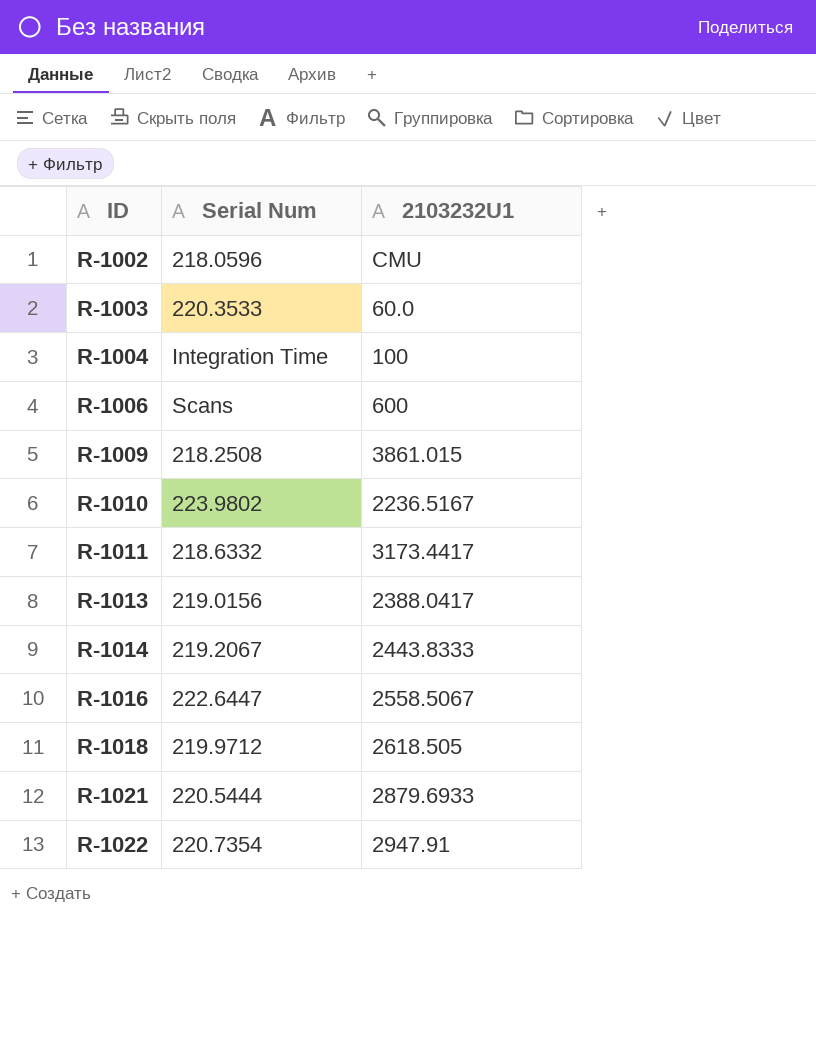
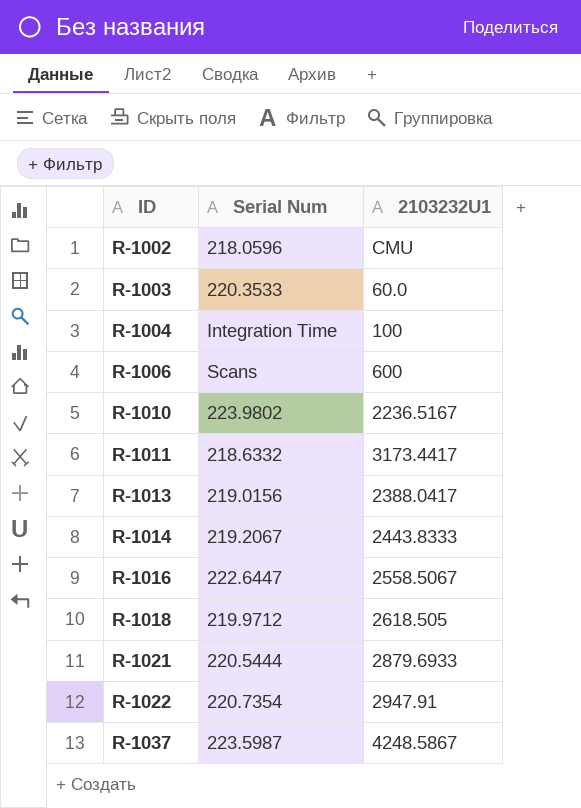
row R-1009: 218.2508 | 3861.015 -> none
row R-1037: none -> 223.5987 | 4248.5867

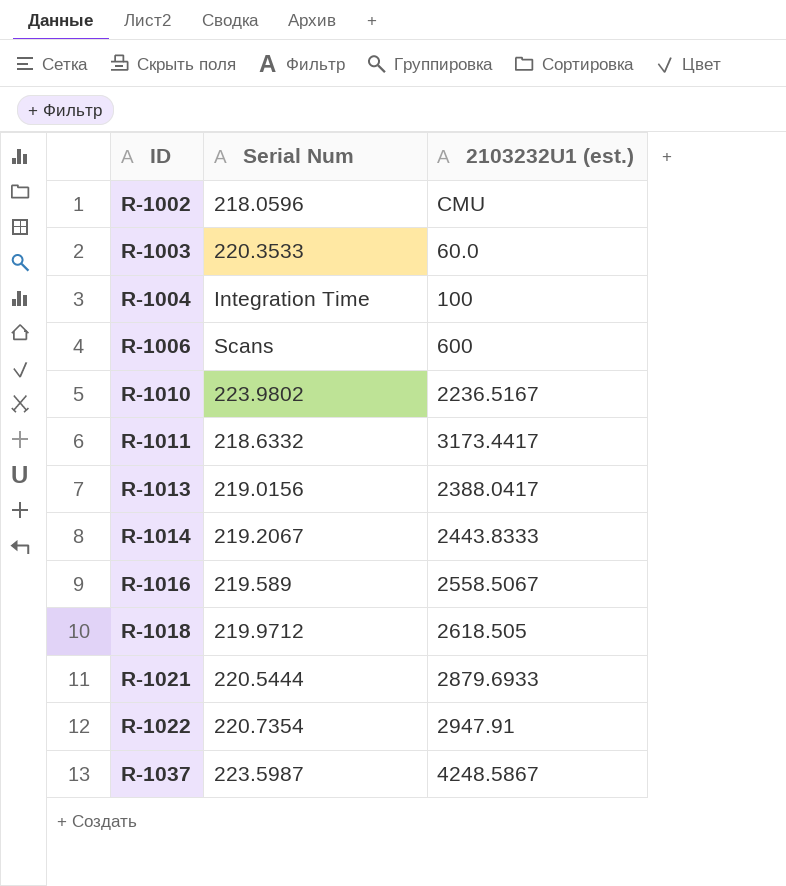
column name: 2103232U1 -> 2103232U1 (est.)
R-1016 | Serial Num: 222.6447 -> 219.589

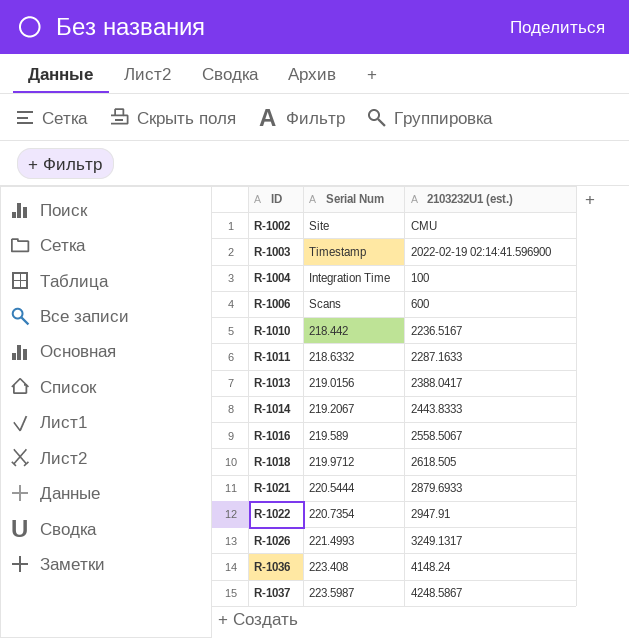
R-1002 | Serial Num: 218.0596 -> Site
R-1003 | Serial Num: 220.3533 -> Timestamp
R-1003 | 2103232U1 (est.): 60.0 -> 2022-02-19 02:14:41.596900
R-1010 | Serial Num: 223.9802 -> 218.442
R-1011 | 2103232U1 (est.): 3173.4417 -> 2287.1633
row R-1026: none -> 221.4993 | 3249.1317
row R-1036: none -> 223.408 | 4148.24

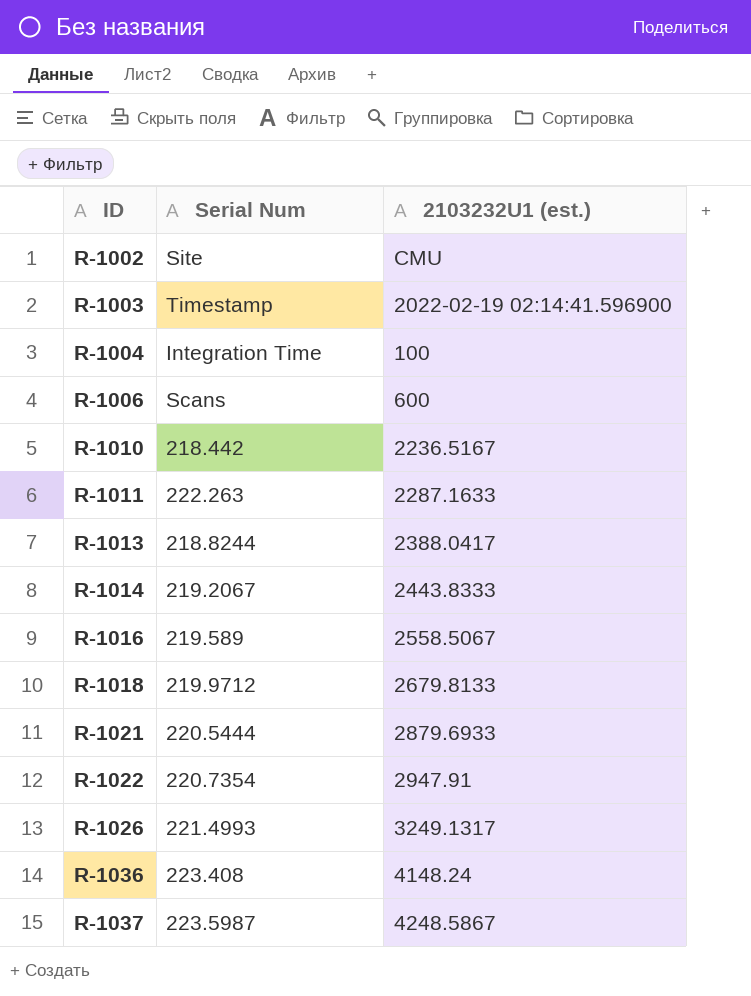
R-1011 | Serial Num: 218.6332 -> 222.263
R-1013 | Serial Num: 219.0156 -> 218.8244
R-1018 | 2103232U1 (est.): 2618.505 -> 2679.8133

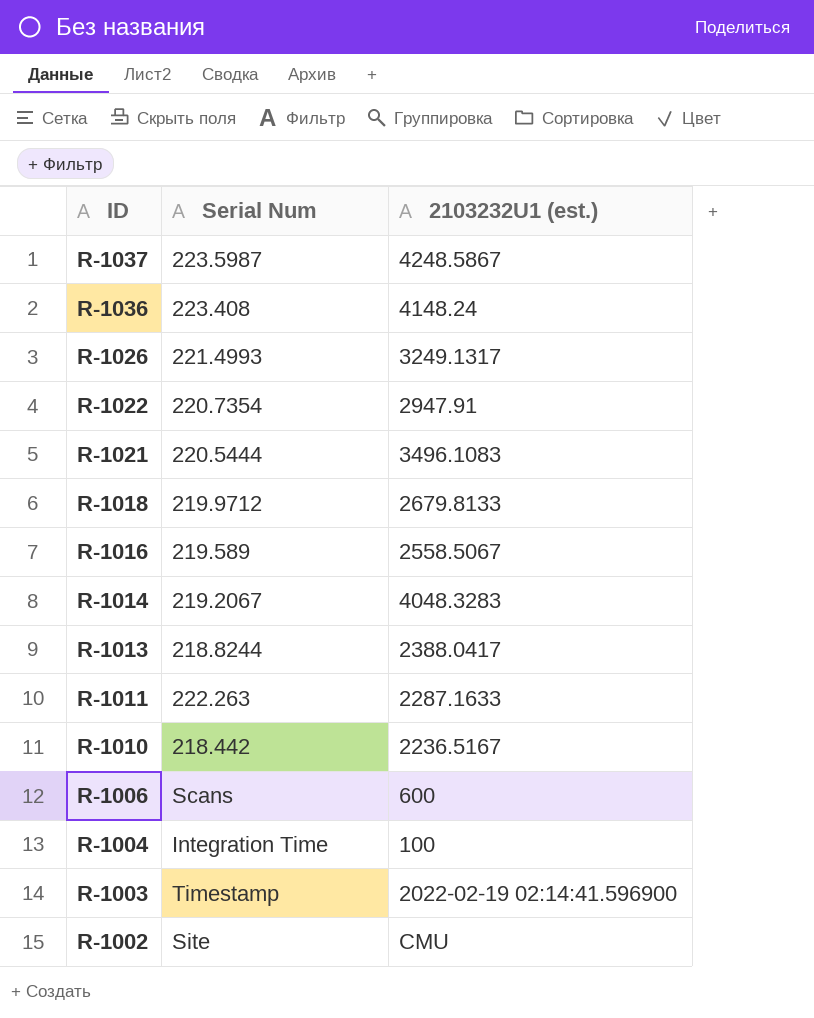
row order: ID ascending -> ID descending
R-1021 | 2103232U1 (est.): 2879.6933 -> 3496.1083
R-1014 | 2103232U1 (est.): 2443.8333 -> 4048.3283

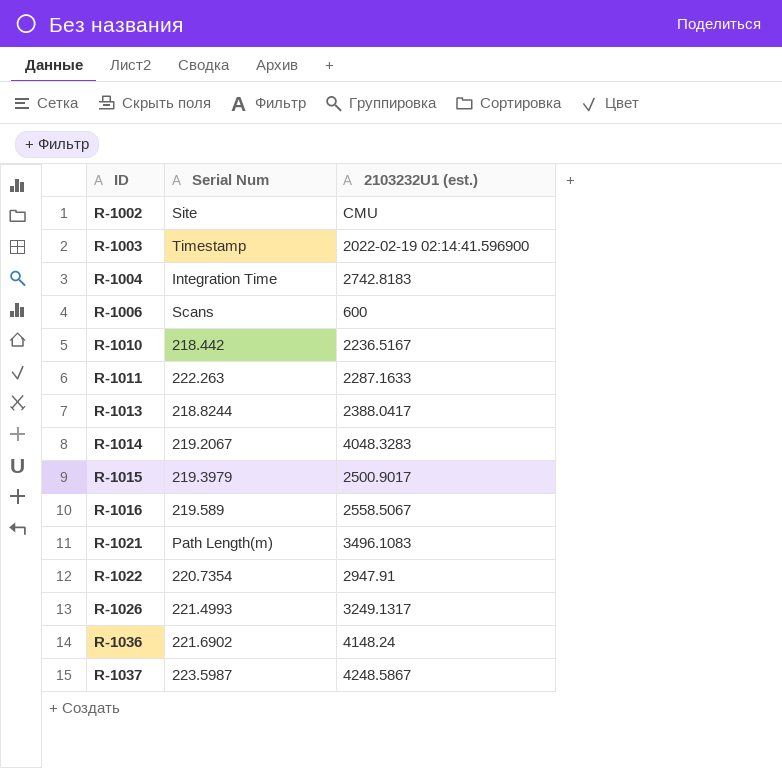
row order: ID descending -> ID ascending
row R-1018: 219.9712 | 2679.8133 -> none
R-1004 | 2103232U1 (est.): 100 -> 2742.8183
row R-1015: none -> 219.3979 | 2500.9017
R-1021 | Serial Num: 220.5444 -> Path Length(m)
R-1036 | Serial Num: 223.408 -> 221.6902

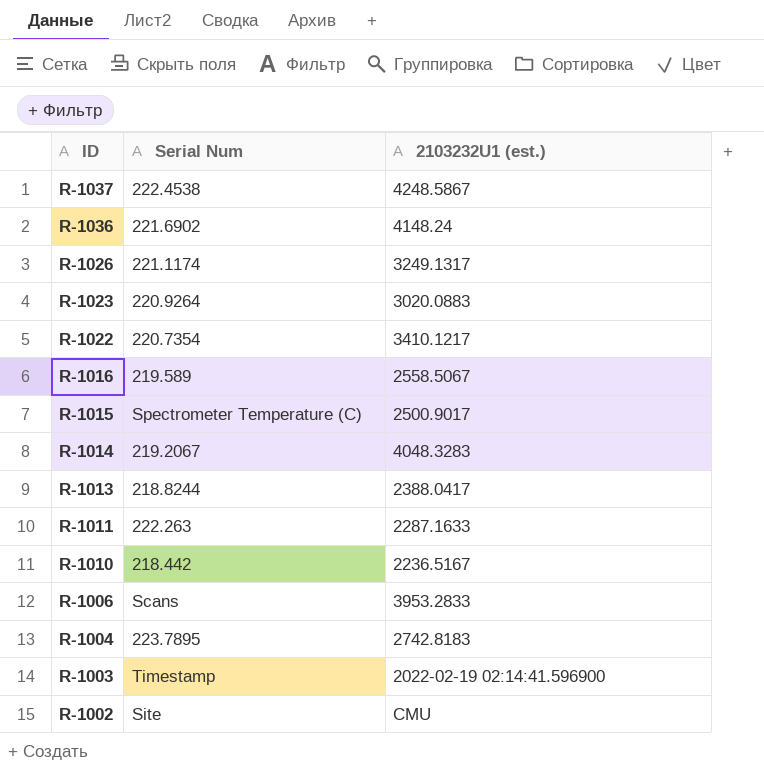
row order: ID ascending -> ID descending
row R-1021: Path Length(m) | 3496.1083 -> none
R-1037 | Serial Num: 223.5987 -> 222.4538
R-1026 | Serial Num: 221.4993 -> 221.1174
row R-1023: none -> 220.9264 | 3020.0883
R-1022 | 2103232U1 (est.): 2947.91 -> 3410.1217
R-1015 | Serial Num: 219.3979 -> Spectrometer Temperature (C)
R-1006 | 2103232U1 (est.): 600 -> 3953.2833
R-1004 | Serial Num: Integration Time -> 223.7895

